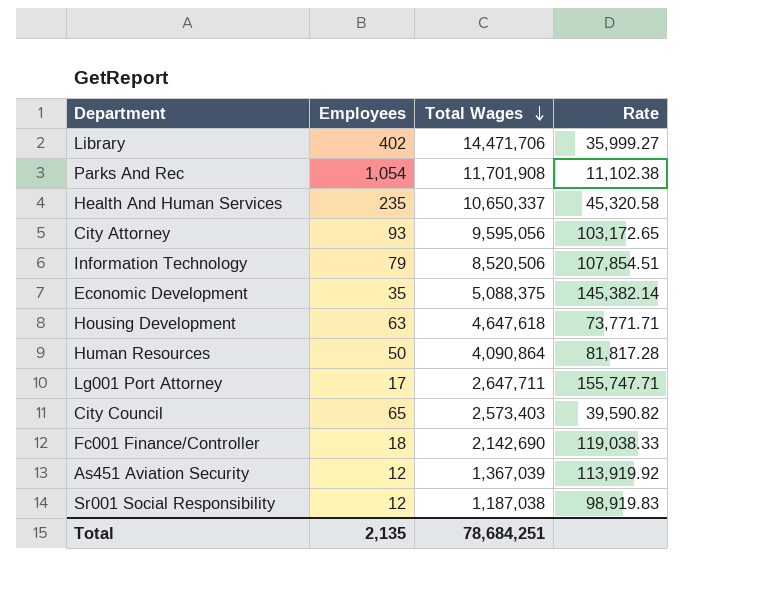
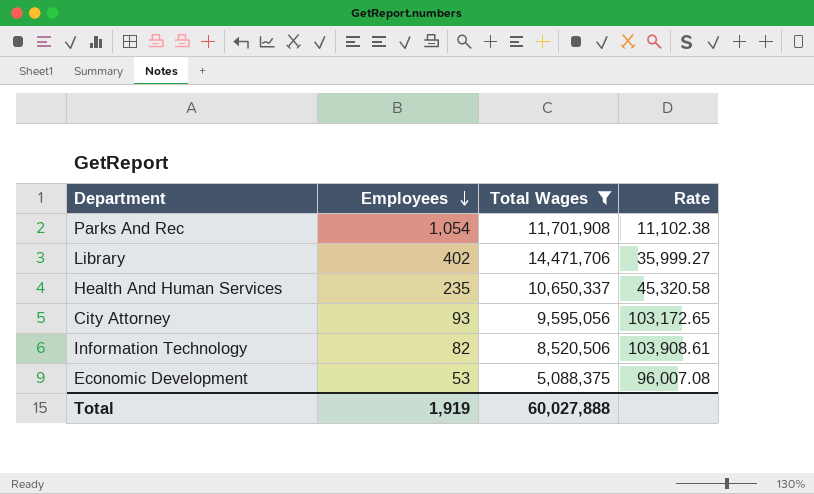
filter: none -> Total Wages >= 5,088,375
row order: Total Wages descending -> Employees descending
Information Technology | Employees: 79 -> 82
Information Technology | Rate: 107,854.51 -> 103,908.61
Economic Development | Employees: 35 -> 53
Economic Development | Rate: 145,382.14 -> 96,007.08
Total | Employees: 2,135 -> 1,919
Total | Total Wages: 78,684,251 -> 60,027,888

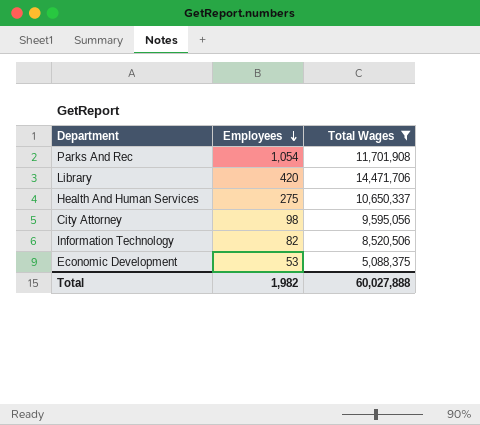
column Rate | formula: [Total Wages] / [Employees] -> none
Library | Employees: 402 -> 420
Health And Human Services | Employees: 235 -> 275
City Attorney | Employees: 93 -> 98
Total | Employees: 1,919 -> 1,982

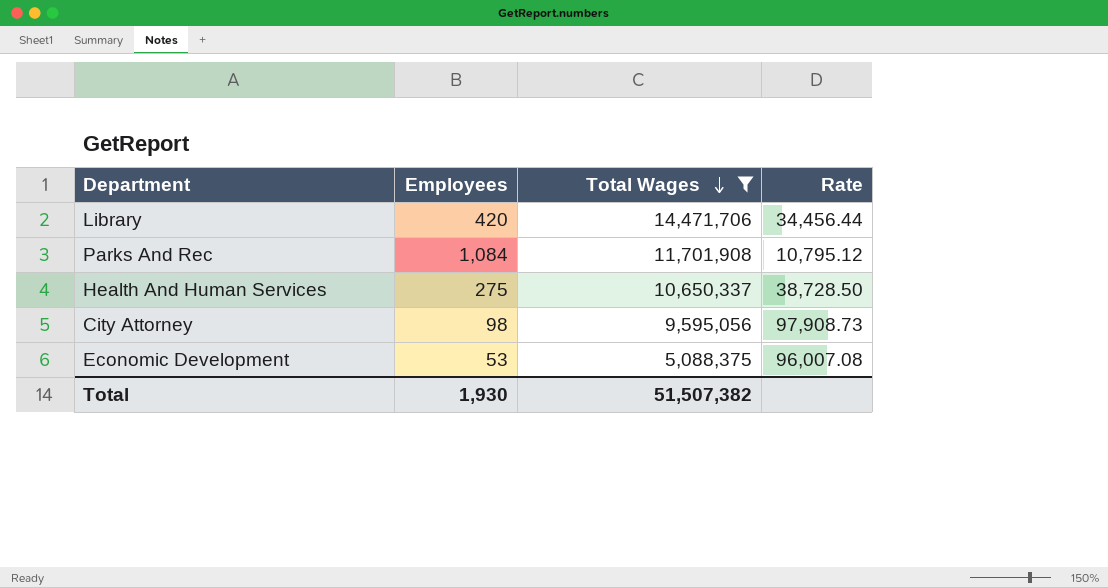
row order: Employees descending -> Total Wages descending
column Rate | formula: none -> [Total Wages] / [Employees]
row Information Technology: 82 | 8,520,506 -> none
Parks And Rec | Employees: 1,054 -> 1,084
Total | Employees: 1,982 -> 1,930
Total | Total Wages: 60,027,888 -> 51,507,382

